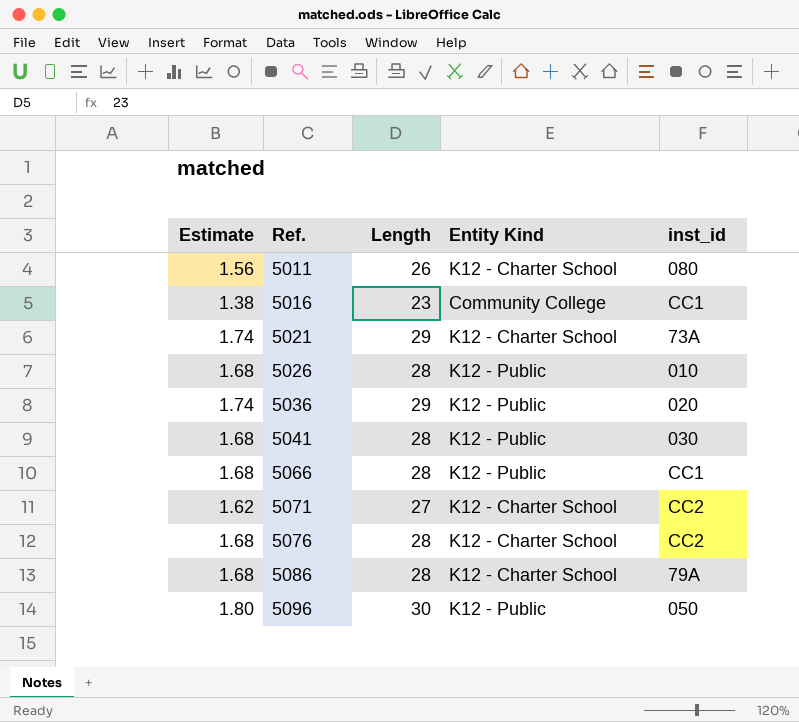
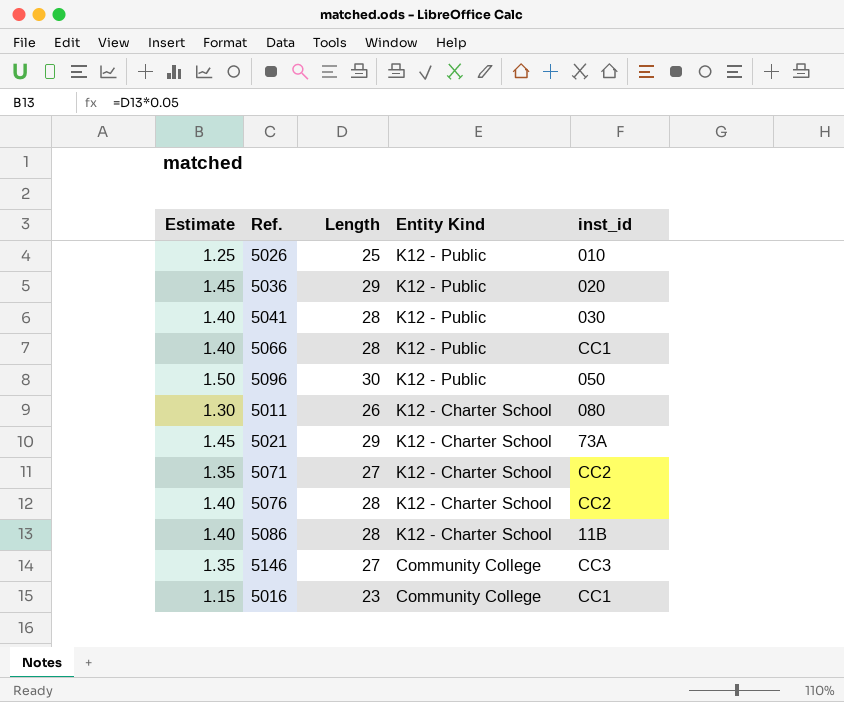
row order: Ref. ascending -> Entity Kind descending
column Estimate | formula: [Length] * 0.06 -> [Length] * 0.05
5026 | Length: 28 -> 25
5086 | inst_id: 79A -> 11B
row 5146: none -> 1.35 | 27 | Community College | CC3

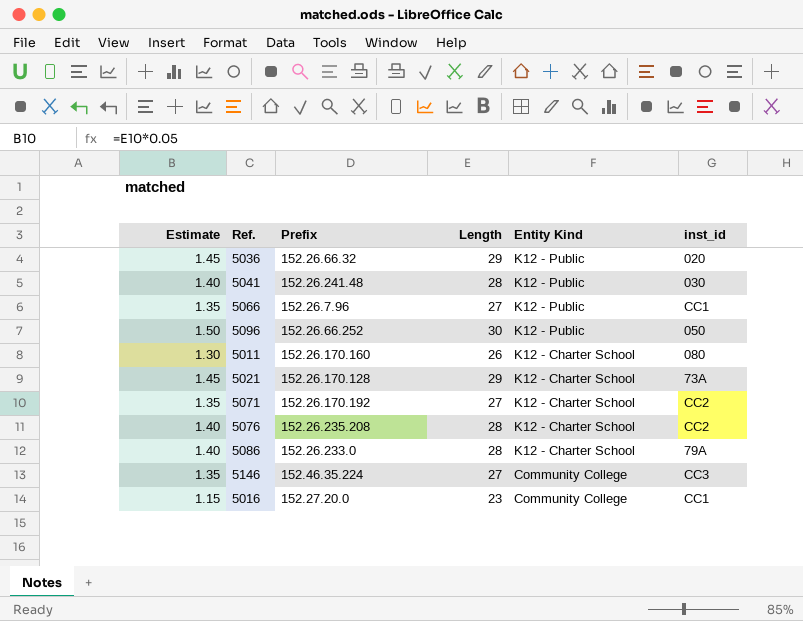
column Prefix | position: none -> 3
row 5026: 1.25 | 25 | K12 - Public | 010 -> none
5066 | Estimate: 1.40 -> 1.35
5066 | Length: 28 -> 27
5086 | inst_id: 11B -> 79A

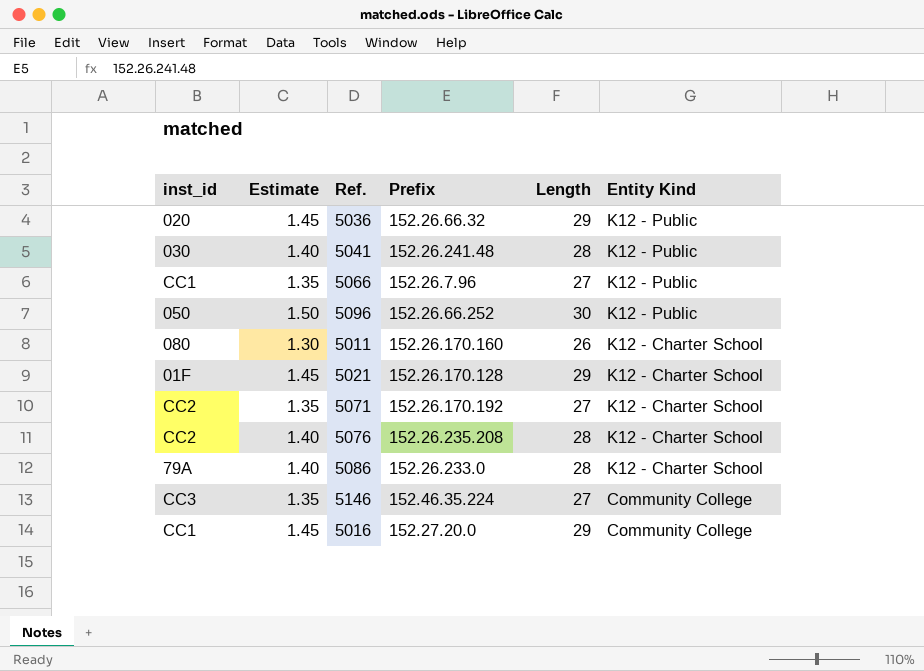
column inst_id | position: 6 -> 1
5021 | inst_id: 73A -> 01F
5016 | Estimate: 1.15 -> 1.45
5016 | Length: 23 -> 29

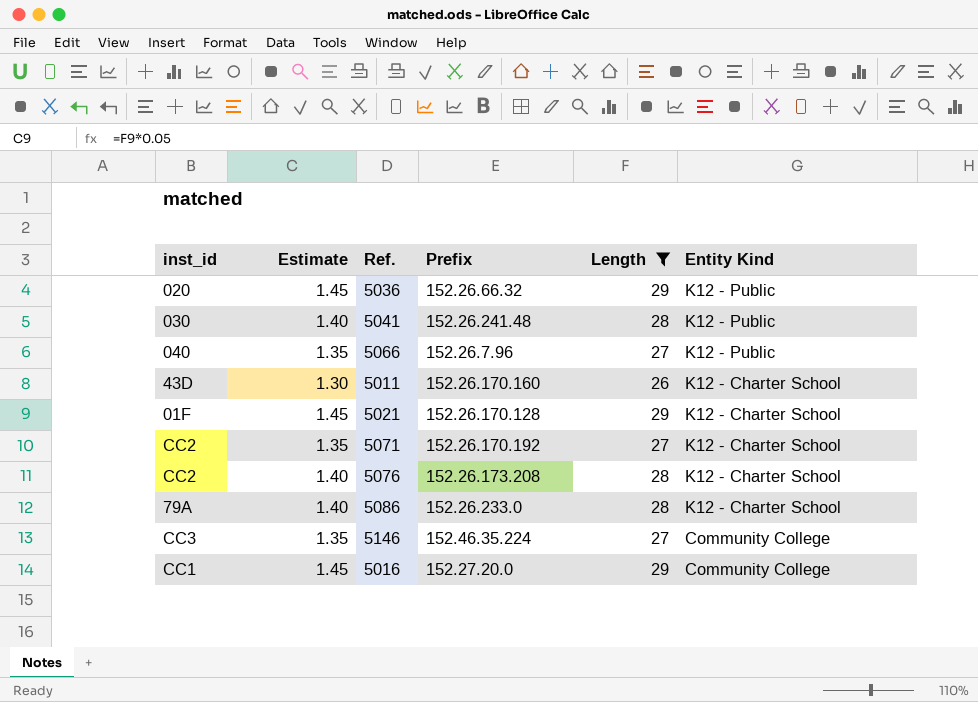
filter: none -> Length != 30
5066 | inst_id: CC1 -> 040
5011 | inst_id: 080 -> 43D
5076 | Prefix: 152.26.235.208 -> 152.26.173.208

